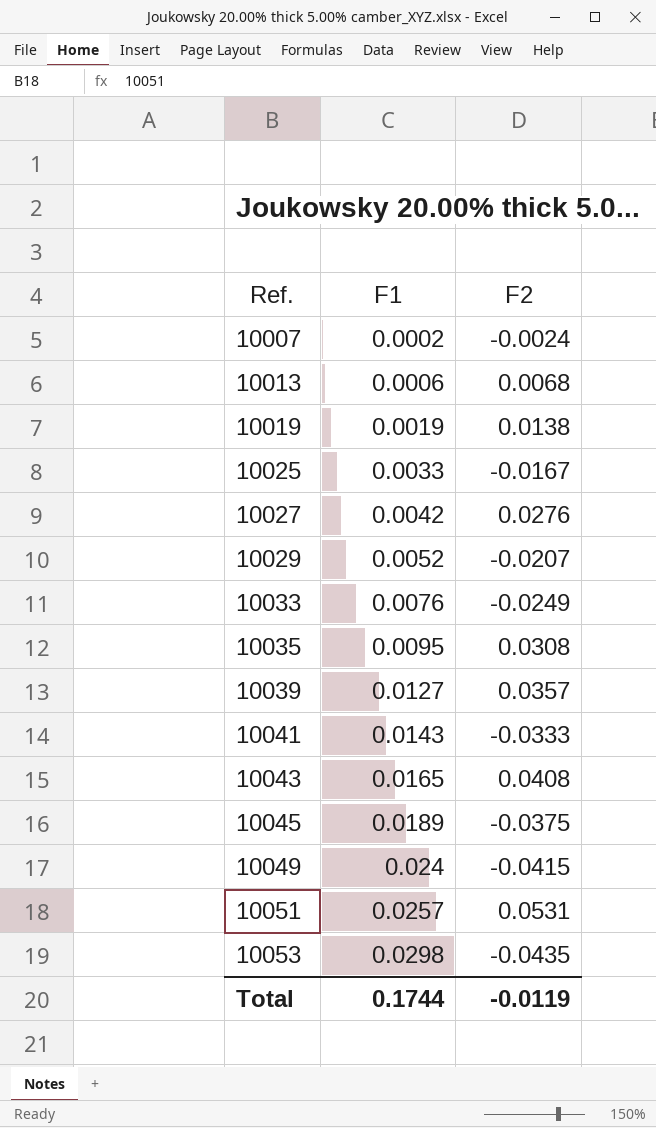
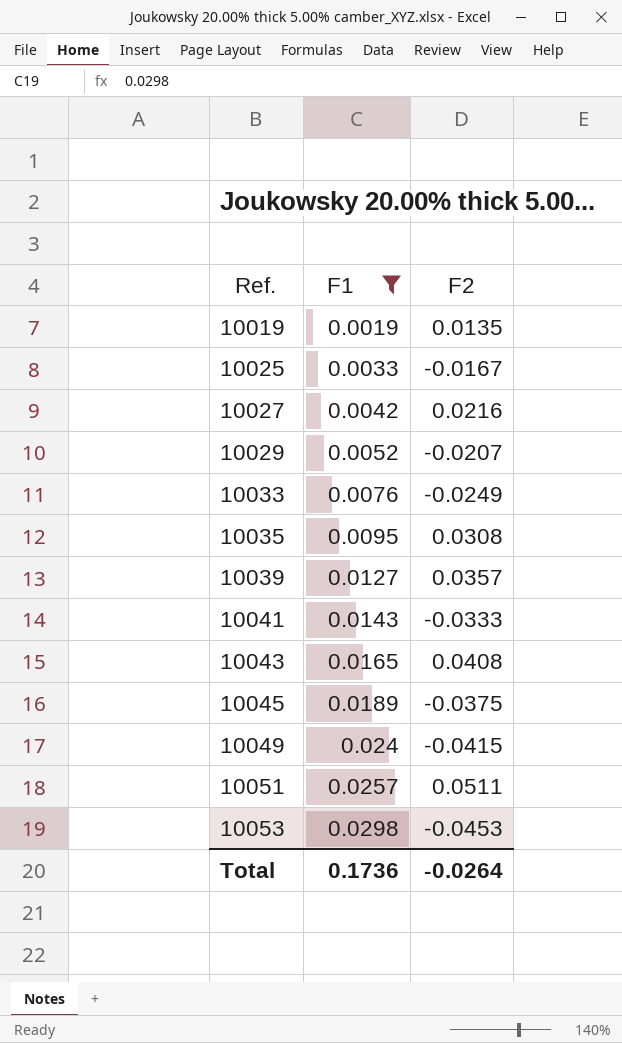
filter: none -> F1 >= 0.0019
10019 | F2: 0.0138 -> 0.0135
10027 | F2: 0.0276 -> 0.0216
10051 | F2: 0.0531 -> 0.0511
10053 | F2: -0.0435 -> -0.0453
Total | F1: 0.1744 -> 0.1736
Total | F2: -0.0119 -> -0.0264

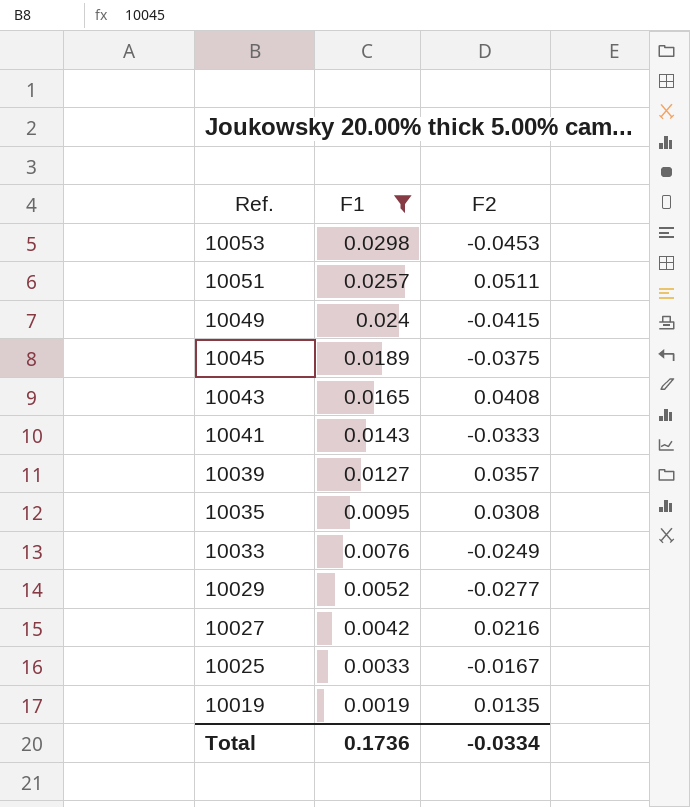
row order: Ref. ascending -> Ref. descending
10029 | F2: -0.0207 -> -0.0277
Total | F2: -0.0264 -> -0.0334

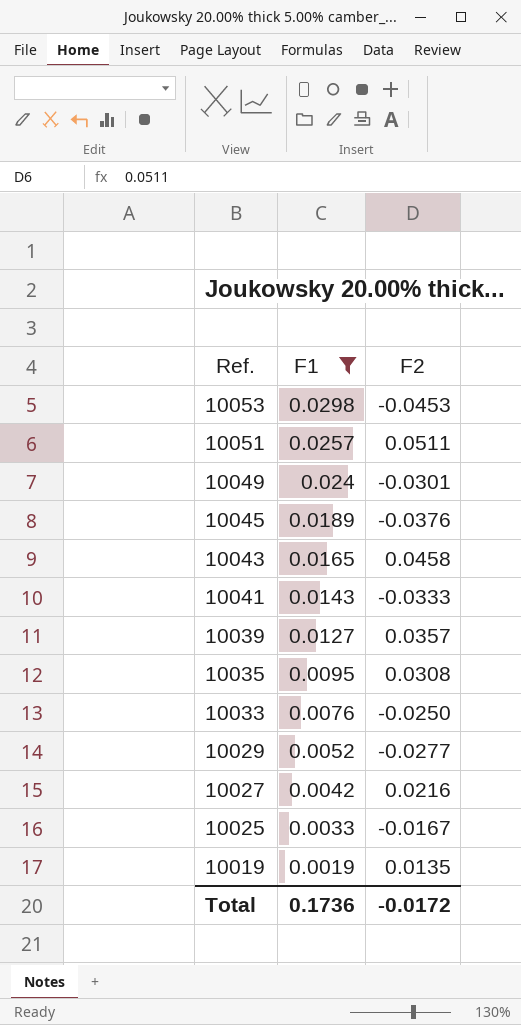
10049 | F2: -0.0415 -> -0.0301
10045 | F2: -0.0375 -> -0.0376
10043 | F2: 0.0408 -> 0.0458
10033 | F2: -0.0249 -> -0.0250
Total | F2: -0.0334 -> -0.0172

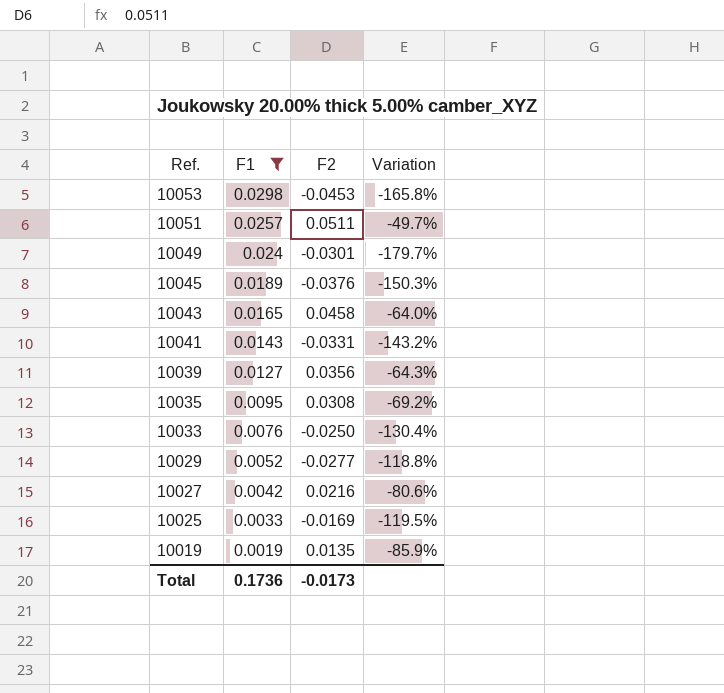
column Variation | formula: none -> ([F1] - [F2]) / [F2]
10041 | F2: -0.0333 -> -0.0331
10039 | F2: 0.0357 -> 0.0356
10025 | F2: -0.0167 -> -0.0169
Total | F2: -0.0172 -> -0.0173

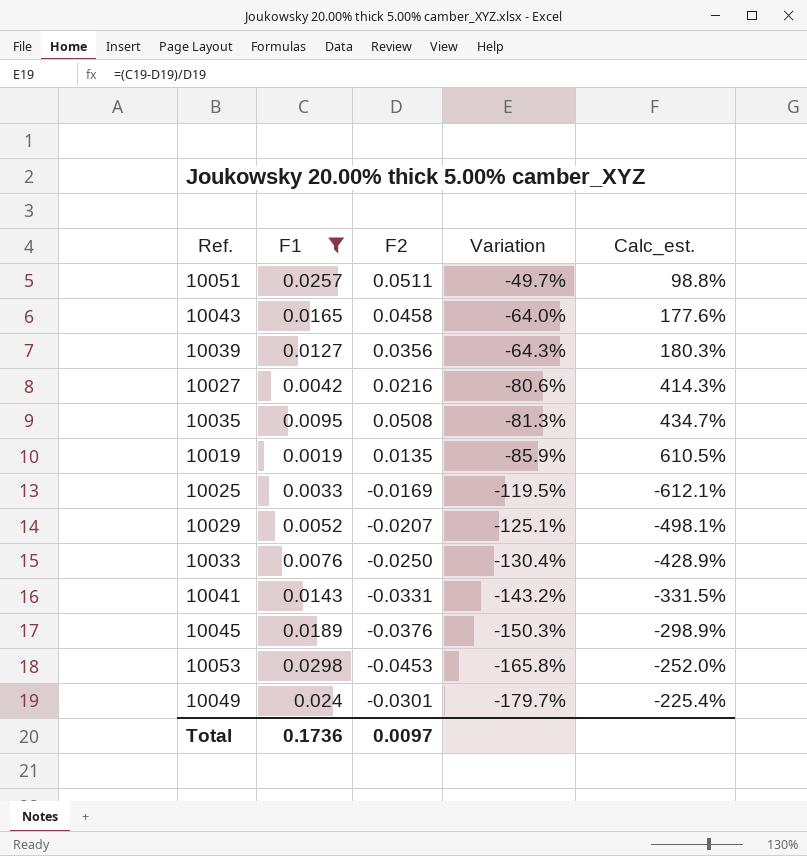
row order: Ref. descending -> Variation descending
column Calc_est. | formula: none -> ([F2] - [F1]) / [F1]
10035 | F2: 0.0308 -> 0.0508
10035 | Variation: -69.2% -> -81.3%
10029 | F2: -0.0277 -> -0.0207
10029 | Variation: -118.8% -> -125.1%
Total | F2: -0.0173 -> 0.0097

